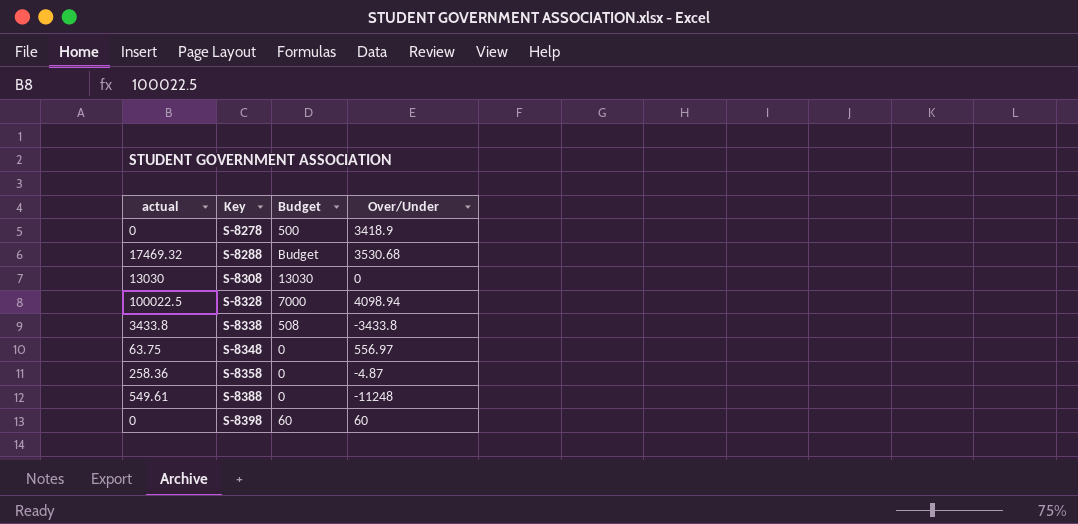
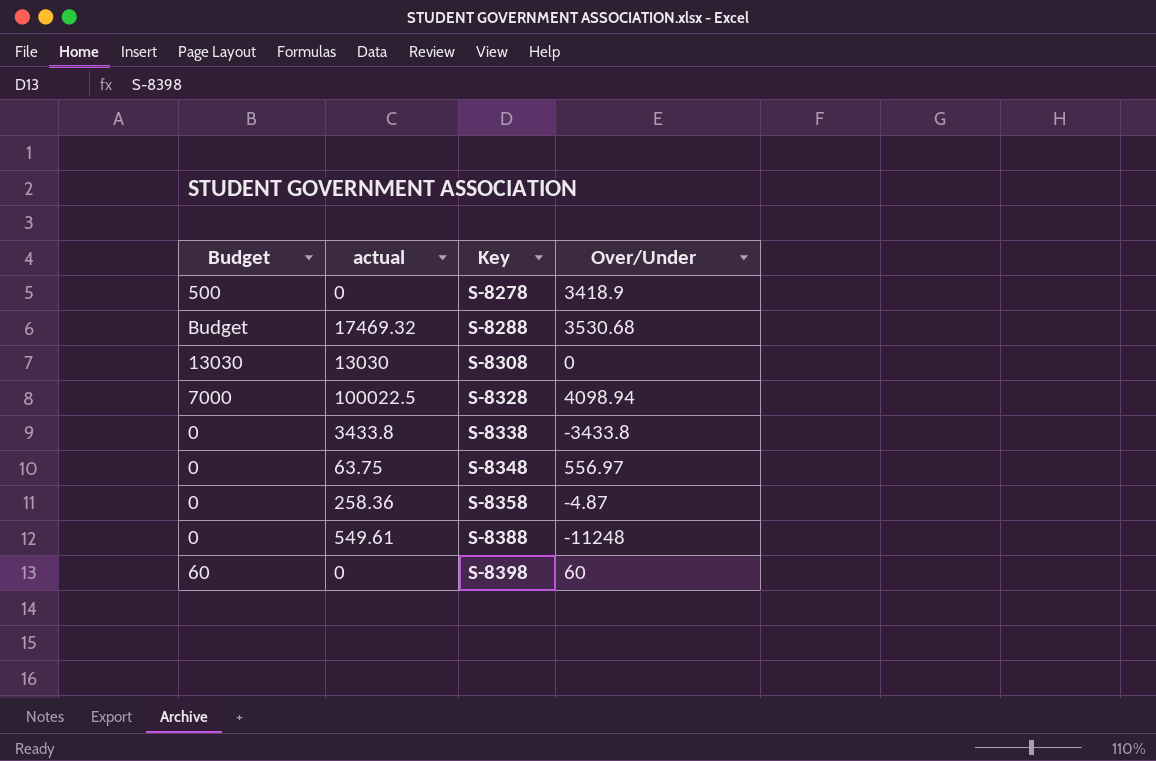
column Budget | position: 3 -> 1
S-8338 | Budget: 508 -> 0

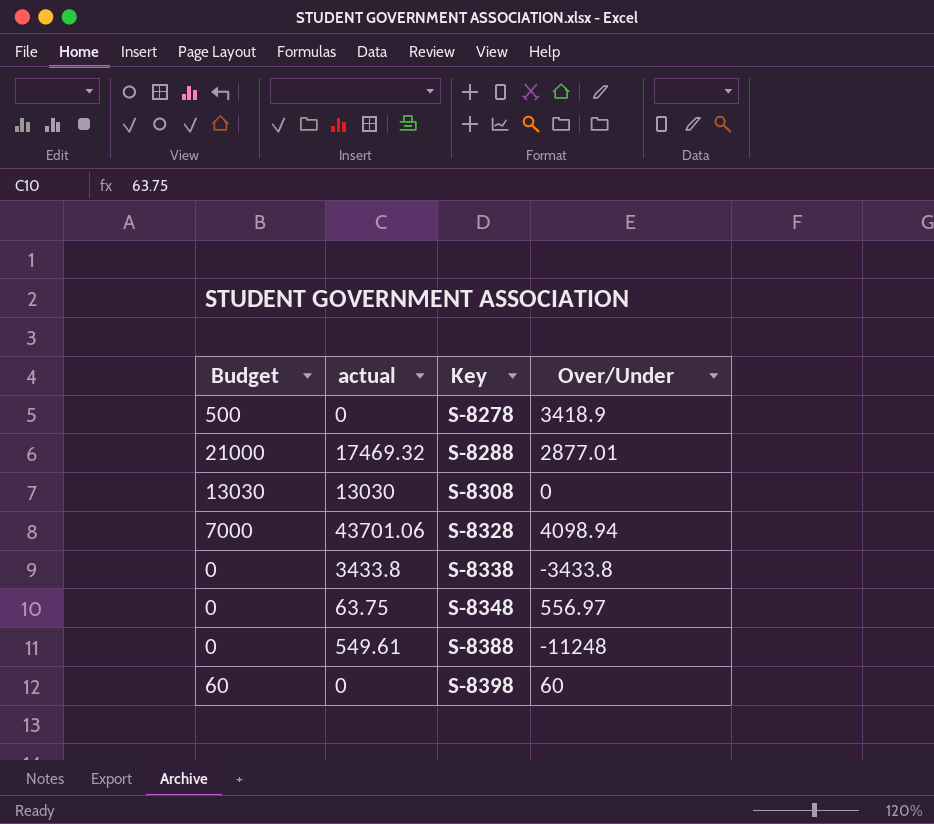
row S-8358: 0 | 258.36 | -4.87 -> none
S-8288 | Budget: Budget -> 21000
S-8288 | Over/Under: 3530.68 -> 2877.01
S-8328 | actual: 100022.5 -> 43701.06

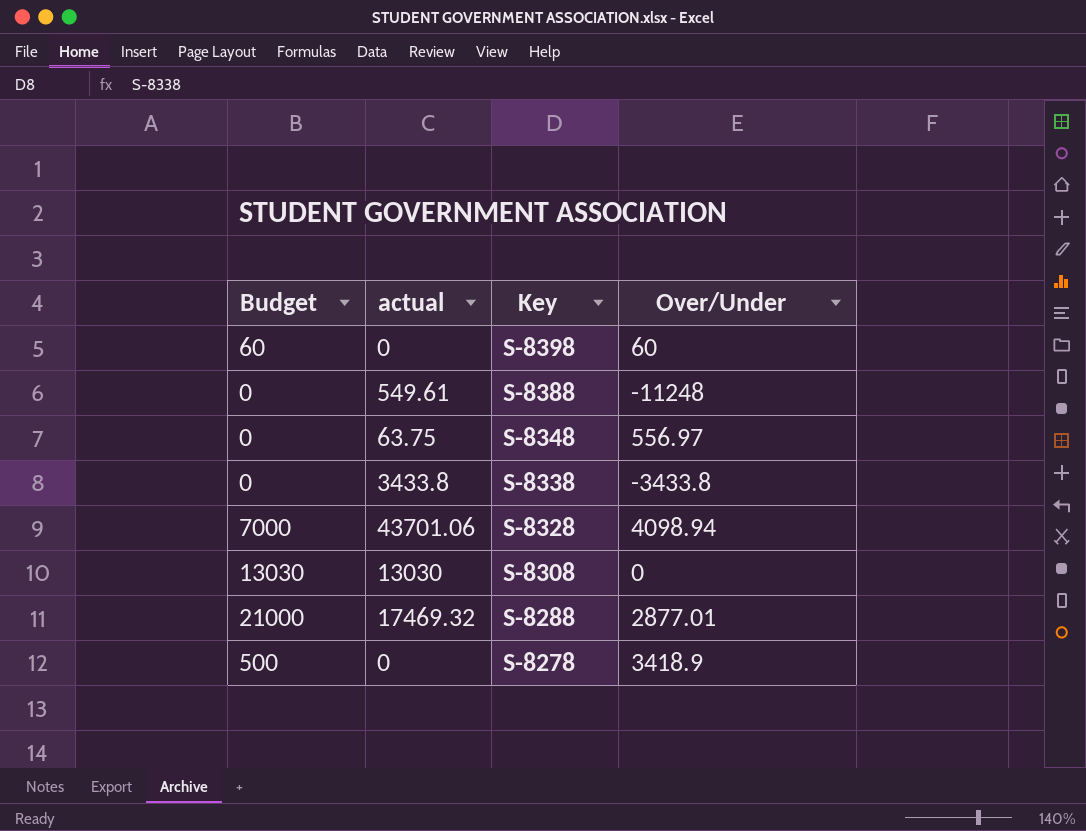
row order: Key ascending -> Key descending

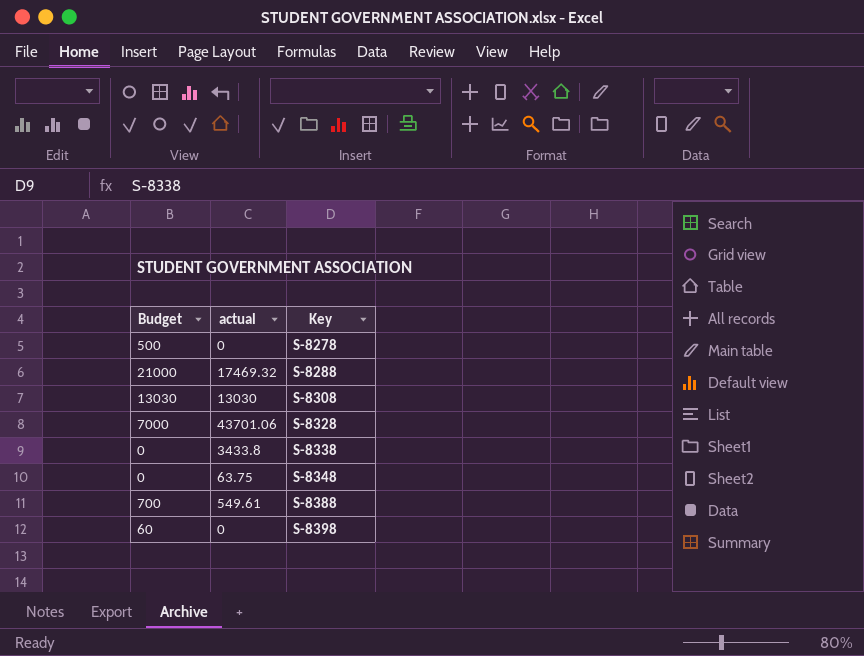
row order: Key descending -> Key ascending
column Over/Under | position: 4 -> none
S-8388 | Budget: 0 -> 700

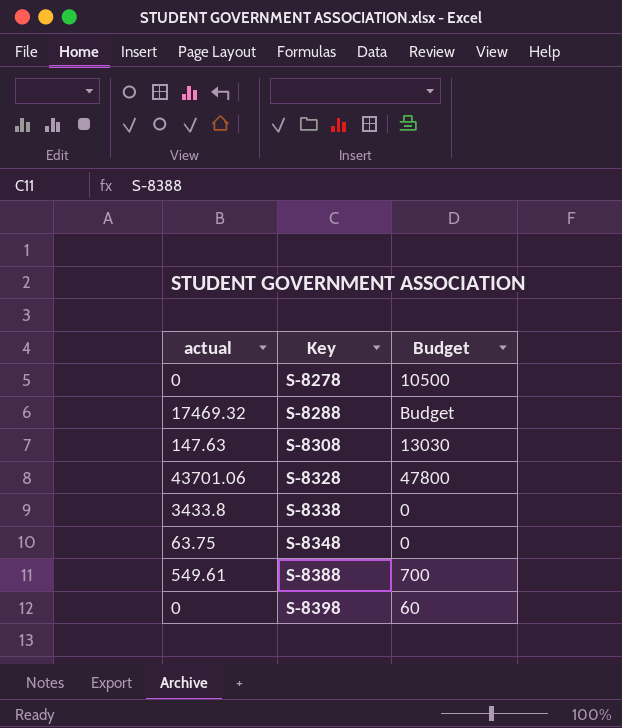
column Budget | position: 1 -> 3
S-8278 | Budget: 500 -> 10500
S-8288 | Budget: 21000 -> Budget
S-8308 | actual: 13030 -> 147.63
S-8328 | Budget: 7000 -> 47800

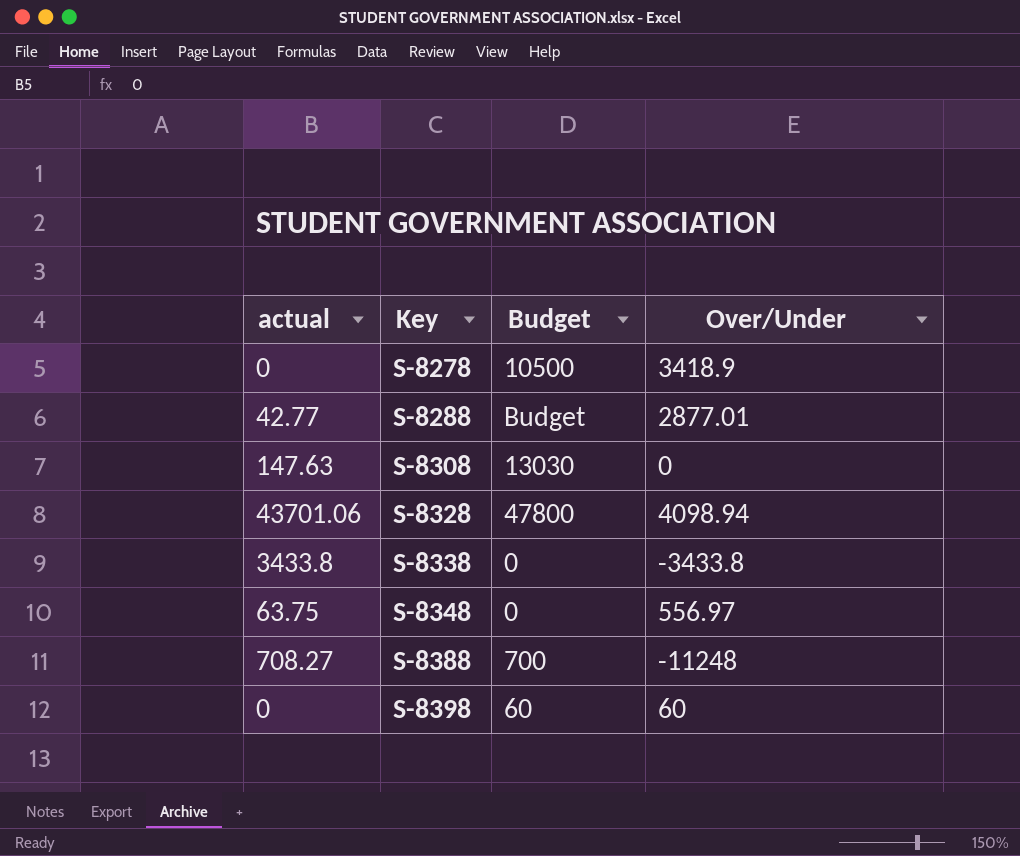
column Over/Under | position: none -> 4
S-8288 | actual: 17469.32 -> 42.77
S-8388 | actual: 549.61 -> 708.27

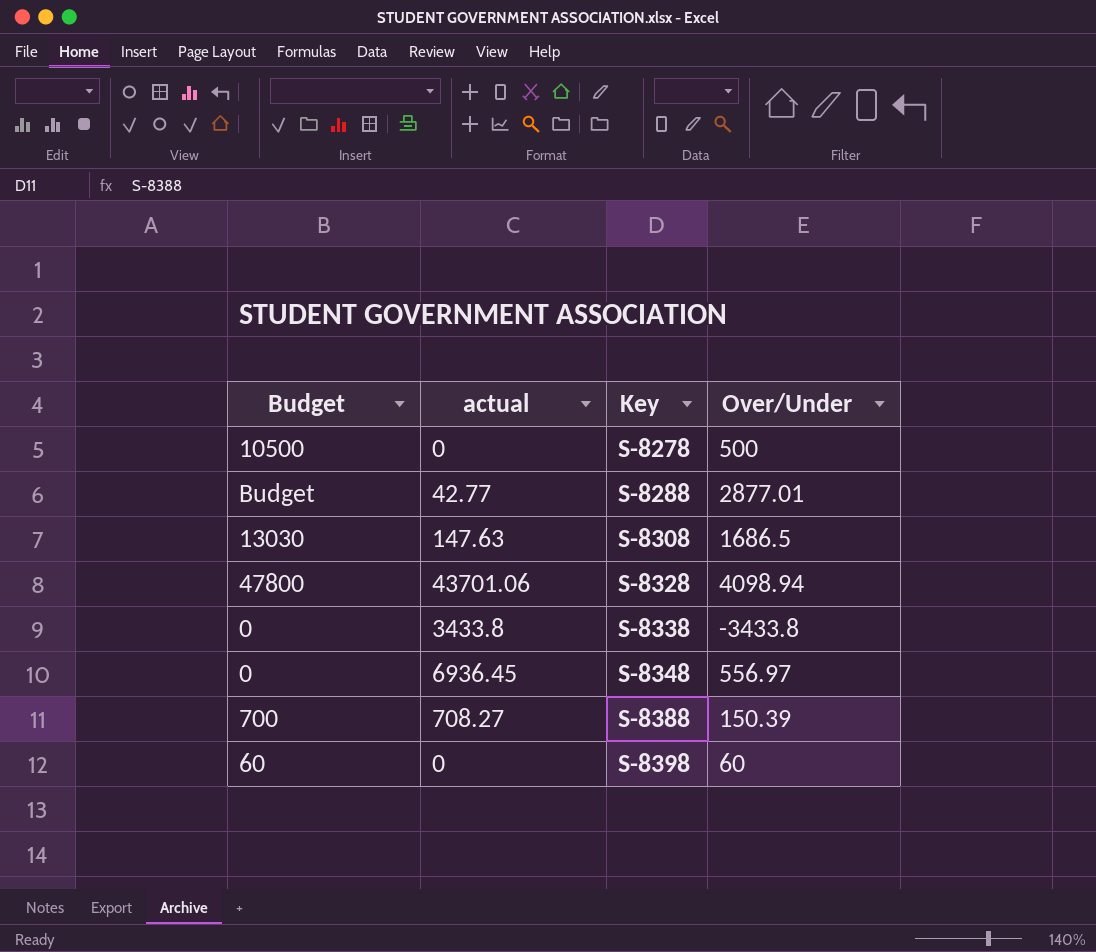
column Budget | position: 3 -> 1
S-8278 | Over/Under: 3418.9 -> 500
S-8308 | Over/Under: 0 -> 1686.5
S-8348 | actual: 63.75 -> 6936.45
S-8388 | Over/Under: -11248 -> 150.39

